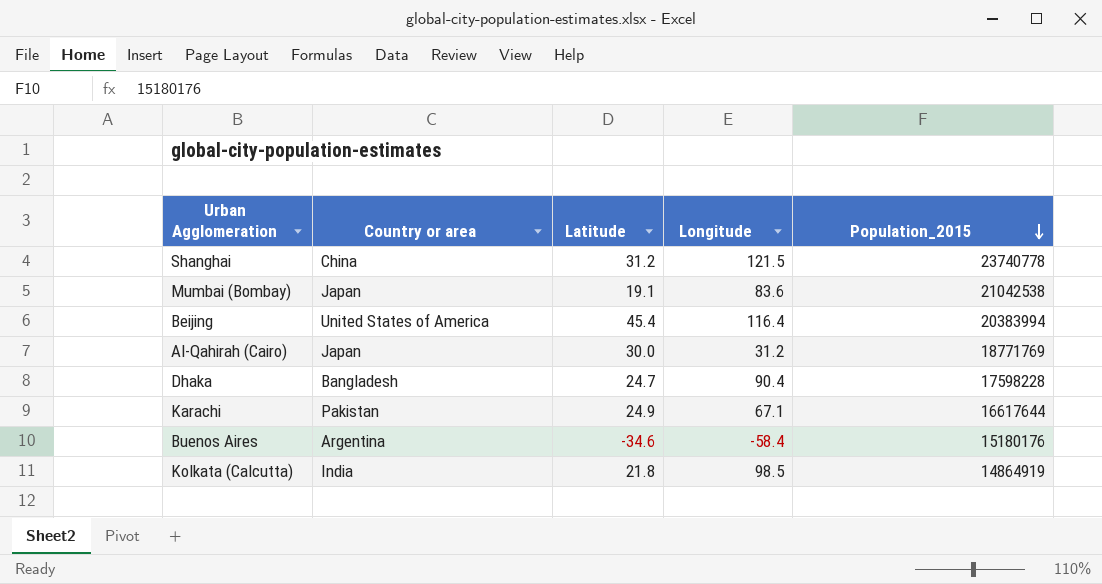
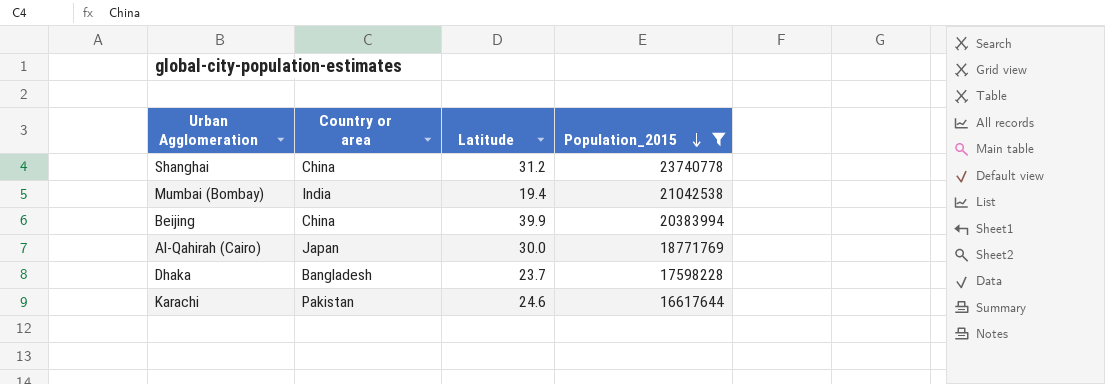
filter: none -> Population_2015 >= 16617644
column Longitude | position: 4 -> none
Mumbai (Bombay) | Country or area: Japan -> India
Mumbai (Bombay) | Latitude: 19.1 -> 19.4
Beijing | Country or area: United States of America -> China
Beijing | Latitude: 45.4 -> 39.9
Dhaka | Latitude: 24.7 -> 23.7
Karachi | Latitude: 24.9 -> 24.6

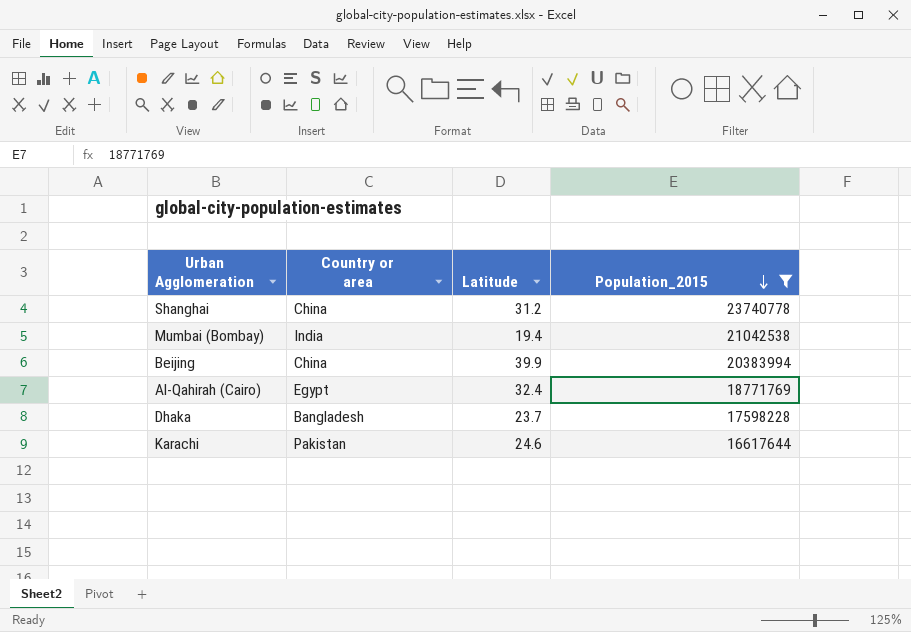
Al-Qahirah (Cairo) | Country or area: Japan -> Egypt
Al-Qahirah (Cairo) | Latitude: 30.0 -> 32.4

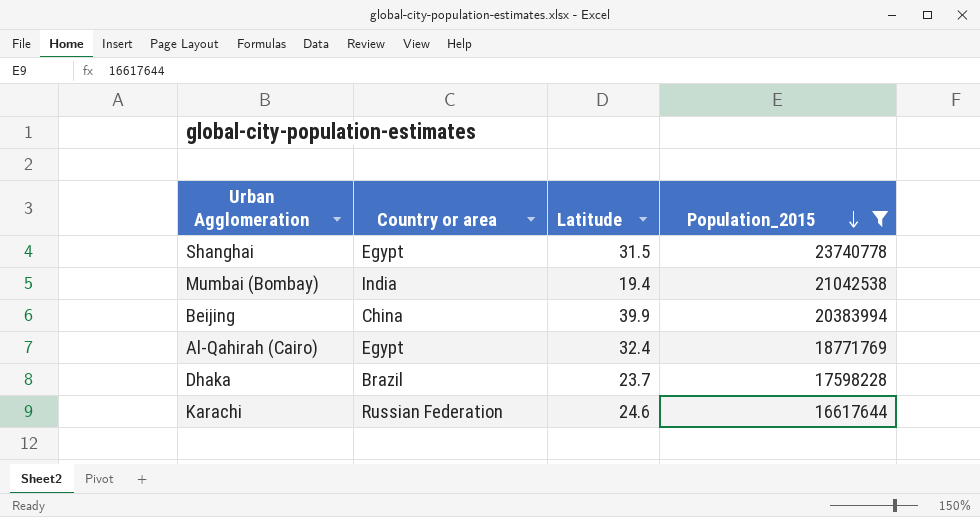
Shanghai | Country or area: China -> Egypt
Shanghai | Latitude: 31.2 -> 31.5
Dhaka | Country or area: Bangladesh -> Brazil
Karachi | Country or area: Pakistan -> Russian Federation

